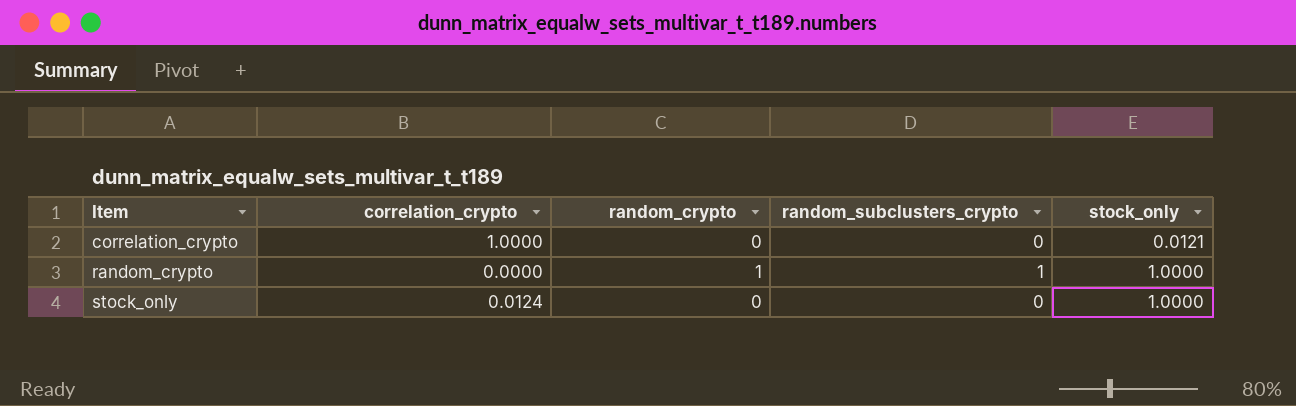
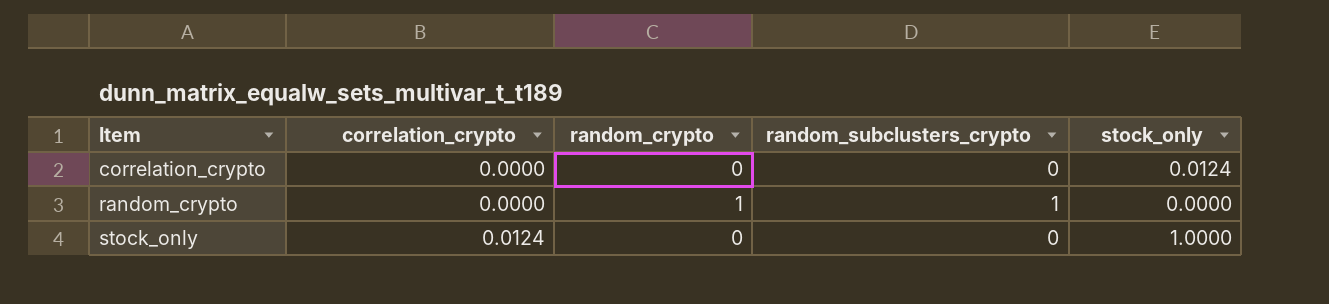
correlation_crypto | correlation_crypto: 1.0000 -> 0.0000
correlation_crypto | stock_only: 0.0121 -> 0.0124
random_crypto | stock_only: 1.0000 -> 0.0000

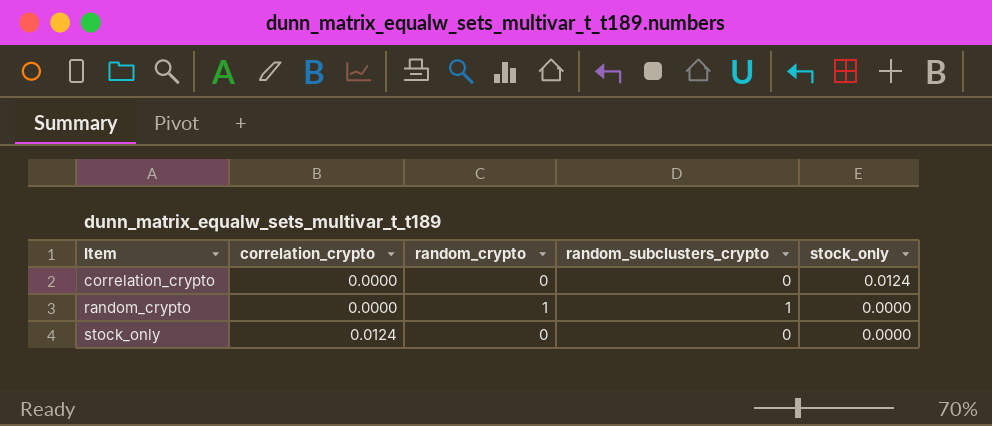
stock_only | stock_only: 1.0000 -> 0.0000

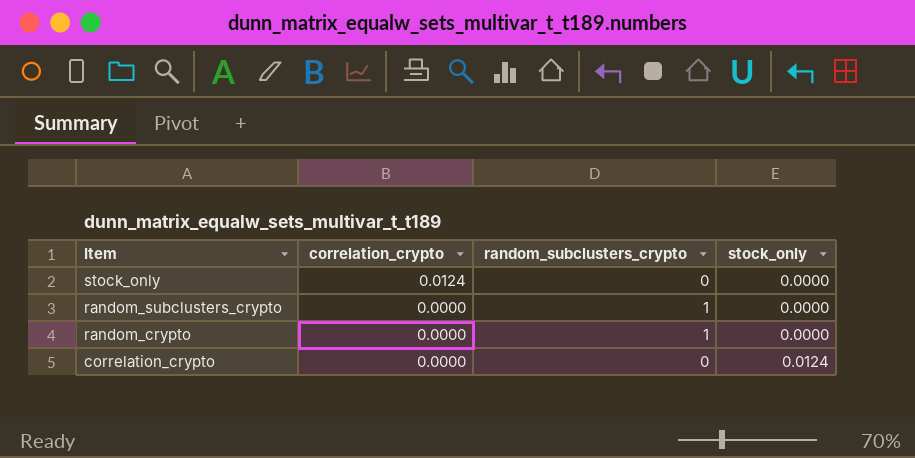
row order: Item ascending -> Item descending
column random_crypto | position: 3 -> none
row random_subclusters_crypto: none -> 0.0000 | 1 | 0.0000

